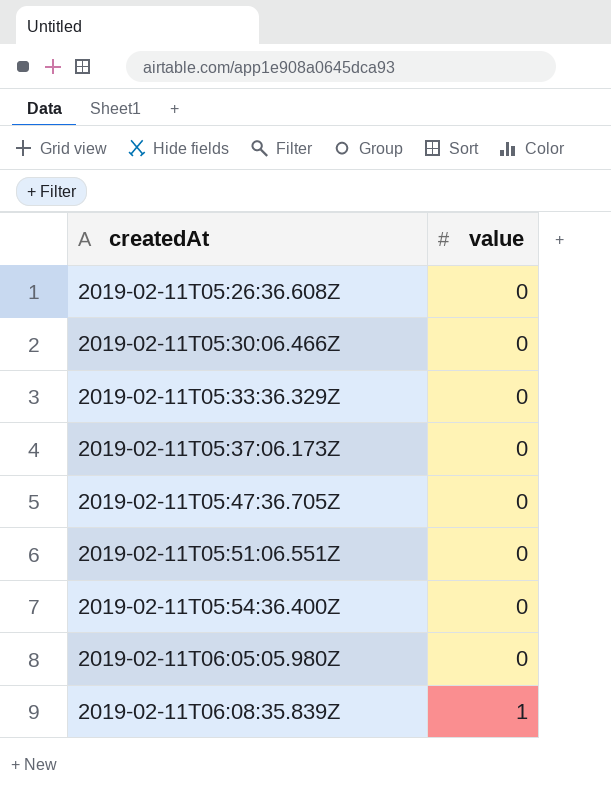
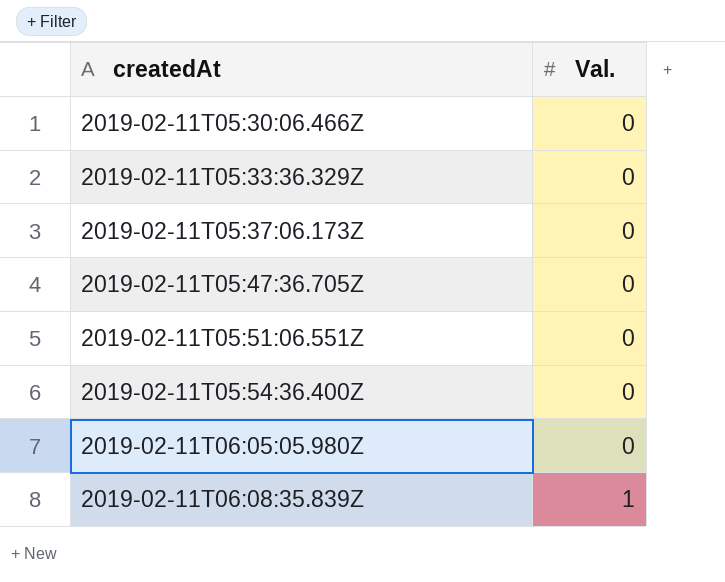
column name: value -> Val.
row 2019-02-11T05:26:36.608Z: 0 -> none

